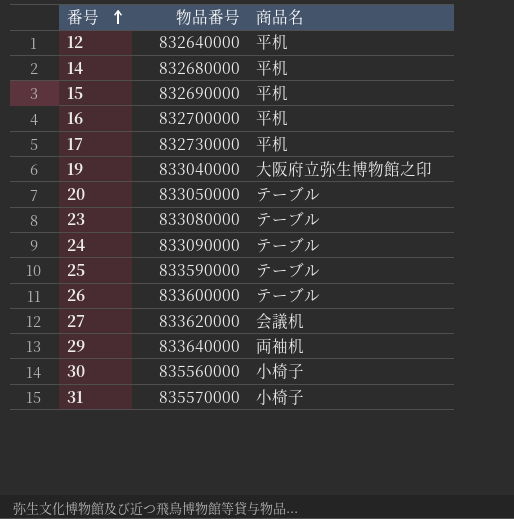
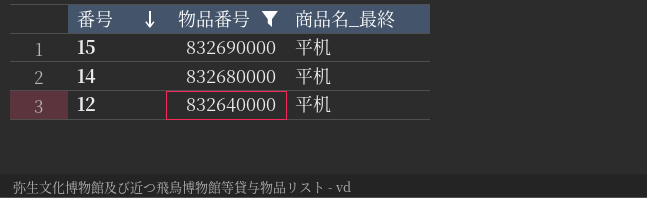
filter: none -> 物品番号 <= 832690000
row order: 番号 ascending -> 番号 descending
column name: 商品名 -> 商品名_最終

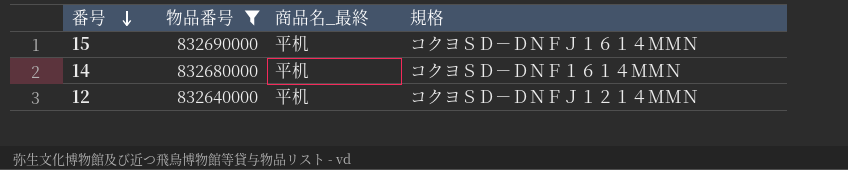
column 規格 | position: none -> 4

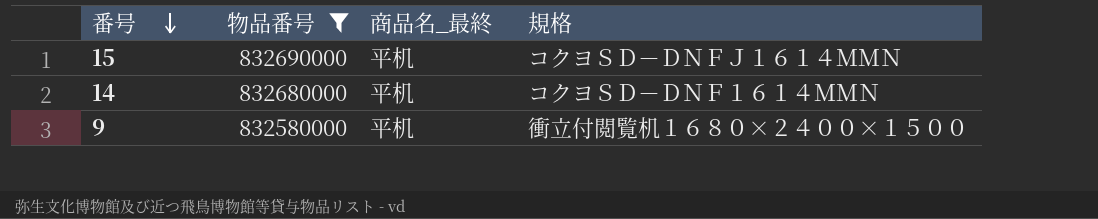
row 12: 832640000 | 平机 | コクヨＳＤ－ＤＮＦＪ１２１４ＭＭＮ -> none
row 9: none -> 832580000 | 平机 | 衝立付閲覧机１６８０×２４００×１５００

